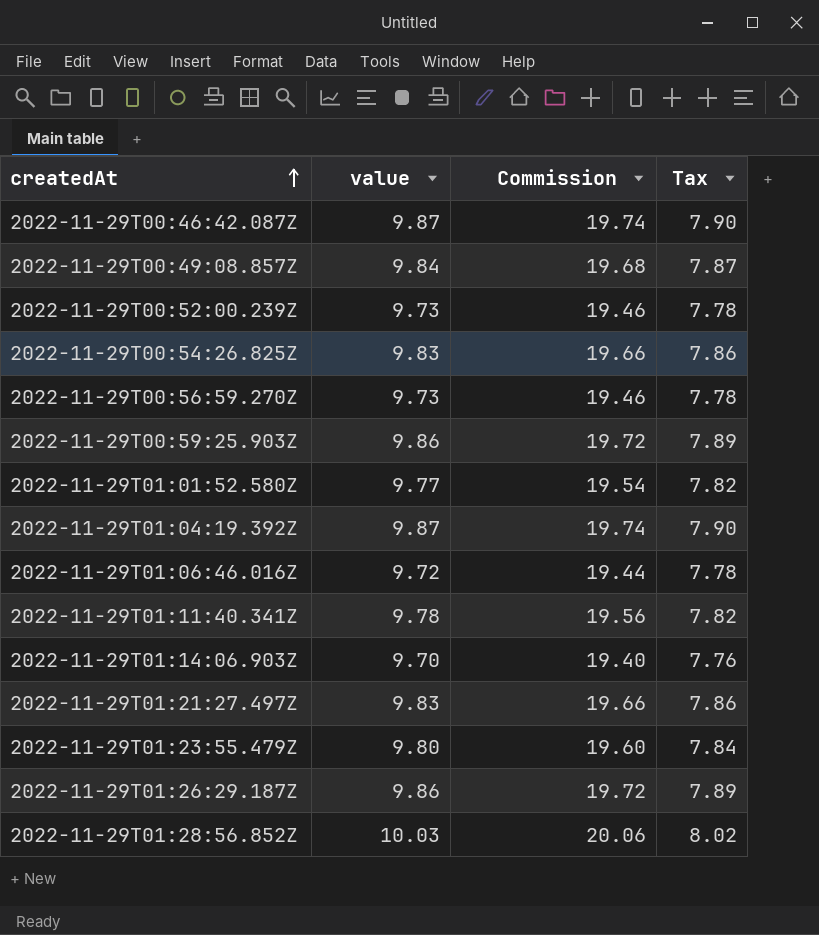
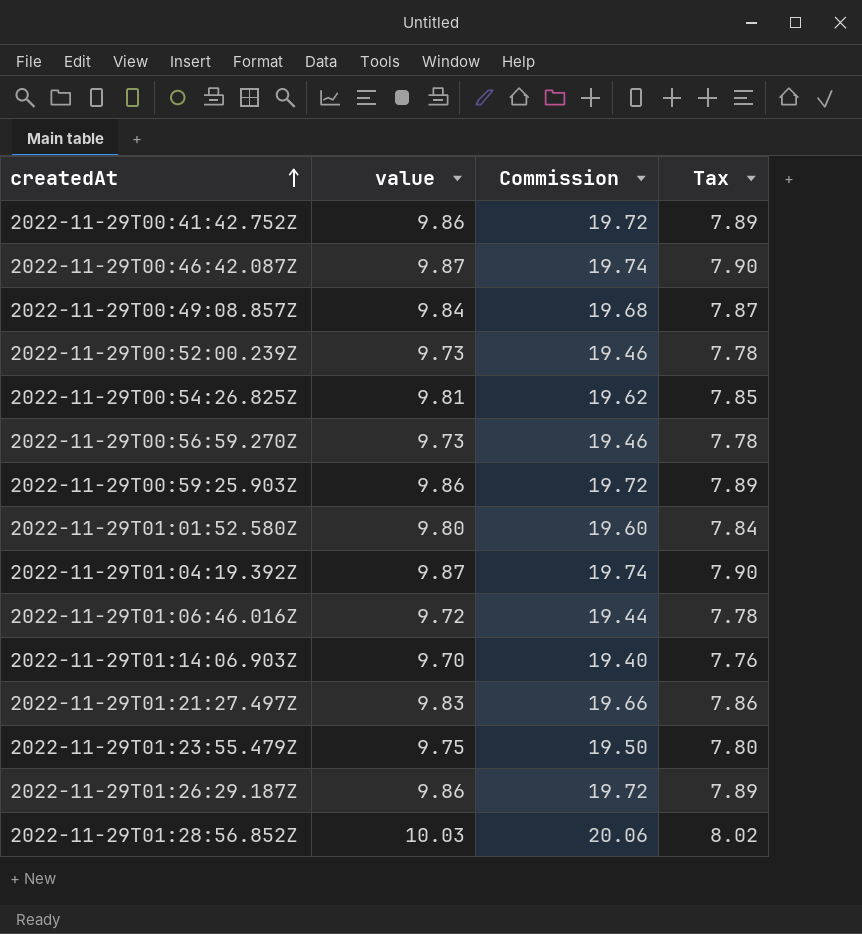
row 2022-11-29T01:11:40.341Z: 9.78 | 19.56 | 7.82 -> none
row 2022-11-29T00:41:42.752Z: none -> 9.86 | 19.72 | 7.89
2022-11-29T00:54:26.825Z | value: 9.83 -> 9.81
2022-11-29T00:54:26.825Z | Commission: 19.66 -> 19.62
2022-11-29T00:54:26.825Z | Tax: 7.86 -> 7.85
2022-11-29T01:01:52.580Z | value: 9.77 -> 9.80
2022-11-29T01:01:52.580Z | Commission: 19.54 -> 19.60
2022-11-29T01:01:52.580Z | Tax: 7.82 -> 7.84
2022-11-29T01:23:55.479Z | value: 9.80 -> 9.75
2022-11-29T01:23:55.479Z | Commission: 19.60 -> 19.50
2022-11-29T01:23:55.479Z | Tax: 7.84 -> 7.80

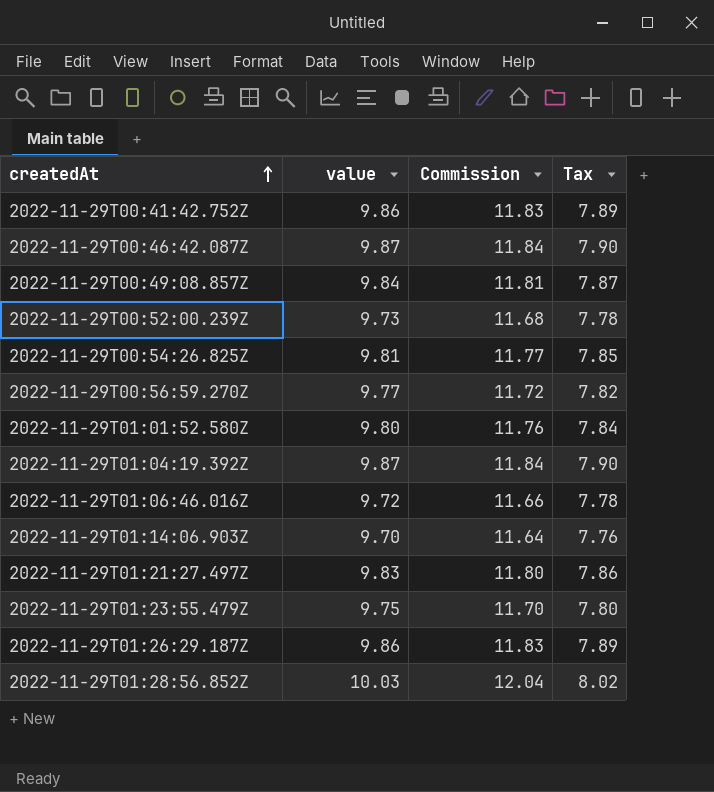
column Commission | formula: [value] * 2 -> [value] * 1.2
row 2022-11-29T00:59:25.903Z: 9.86 | 19.72 | 7.89 -> none
2022-11-29T00:56:59.270Z | value: 9.73 -> 9.77
2022-11-29T00:56:59.270Z | Tax: 7.78 -> 7.82

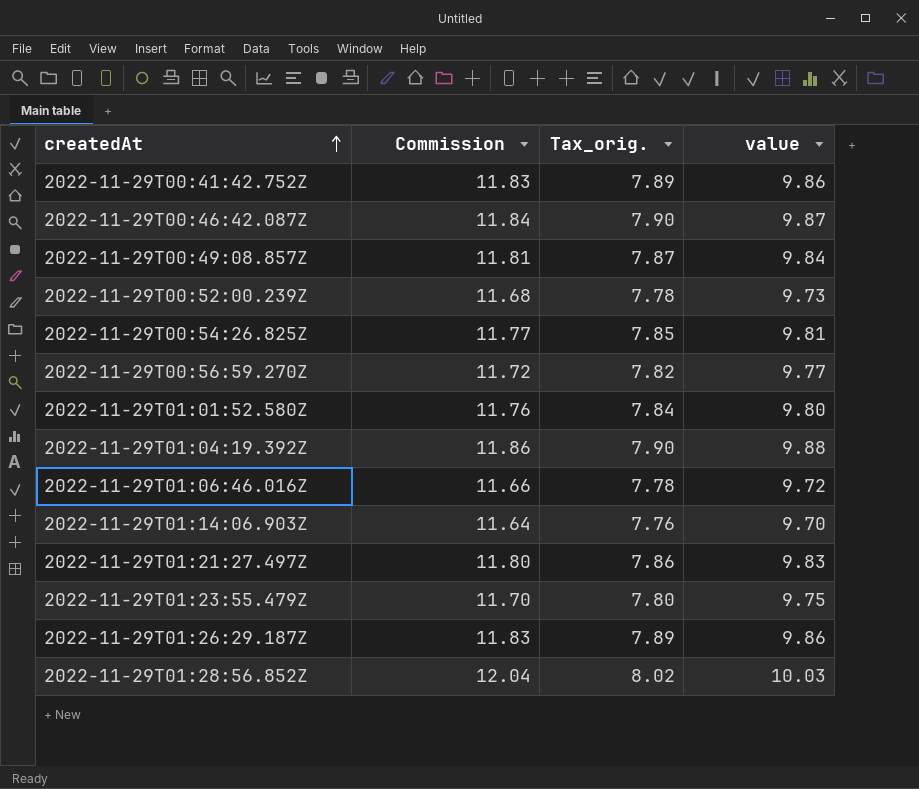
column name: Tax -> Tax_orig.
column value | position: 2 -> 4
2022-11-29T01:04:19.392Z | Commission: 11.84 -> 11.86
2022-11-29T01:04:19.392Z | value: 9.87 -> 9.88

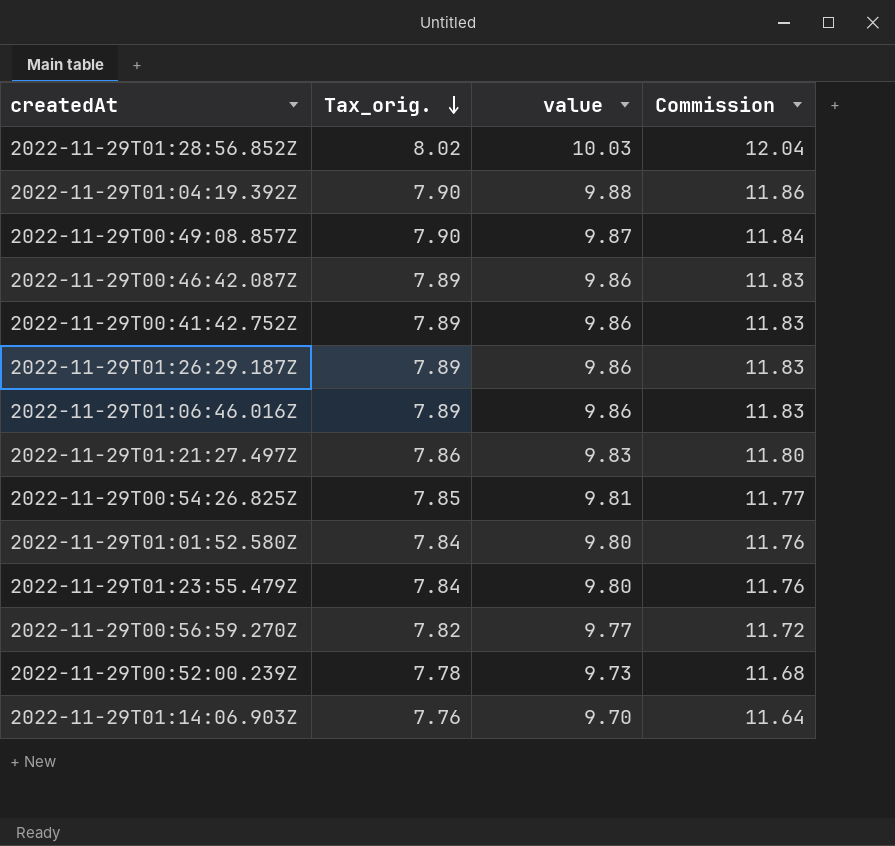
row order: createdAt ascending -> Tax_orig. descending
column Commission | position: 2 -> 4
2022-11-29T00:49:08.857Z | Tax_orig.: 7.87 -> 7.90
2022-11-29T00:49:08.857Z | value: 9.84 -> 9.87
2022-11-29T00:49:08.857Z | Commission: 11.81 -> 11.84
2022-11-29T00:46:42.087Z | Tax_orig.: 7.90 -> 7.89
2022-11-29T00:46:42.087Z | value: 9.87 -> 9.86
2022-11-29T00:46:42.087Z | Commission: 11.84 -> 11.83
2022-11-29T01:06:46.016Z | Tax_orig.: 7.78 -> 7.89
2022-11-29T01:06:46.016Z | value: 9.72 -> 9.86
2022-11-29T01:06:46.016Z | Commission: 11.66 -> 11.83
2022-11-29T01:23:55.479Z | Tax_orig.: 7.80 -> 7.84
2022-11-29T01:23:55.479Z | value: 9.75 -> 9.80
2022-11-29T01:23:55.479Z | Commission: 11.70 -> 11.76

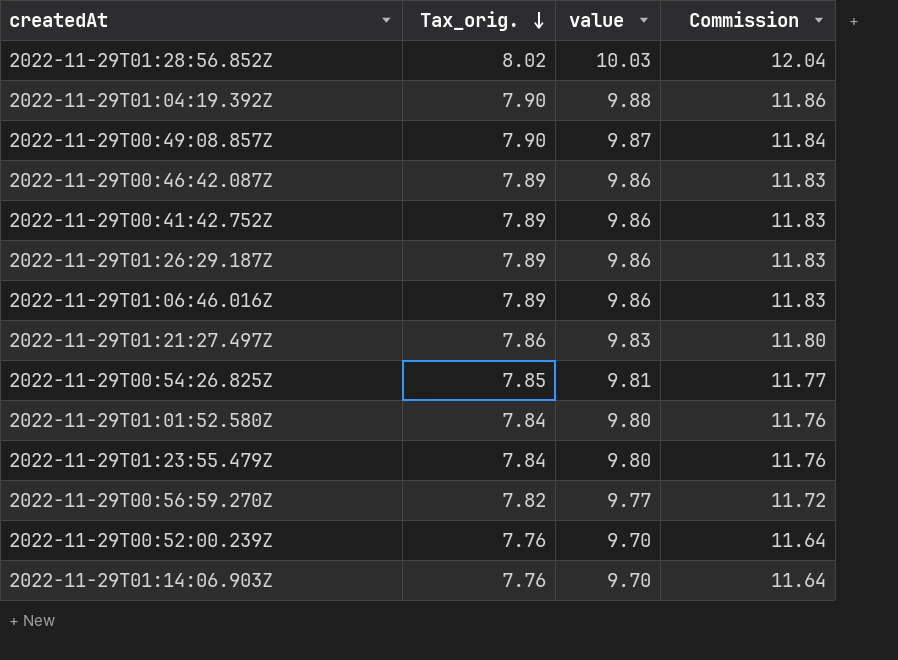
2022-11-29T00:52:00.239Z | Tax_orig.: 7.78 -> 7.76
2022-11-29T00:52:00.239Z | value: 9.73 -> 9.70
2022-11-29T00:52:00.239Z | Commission: 11.68 -> 11.64

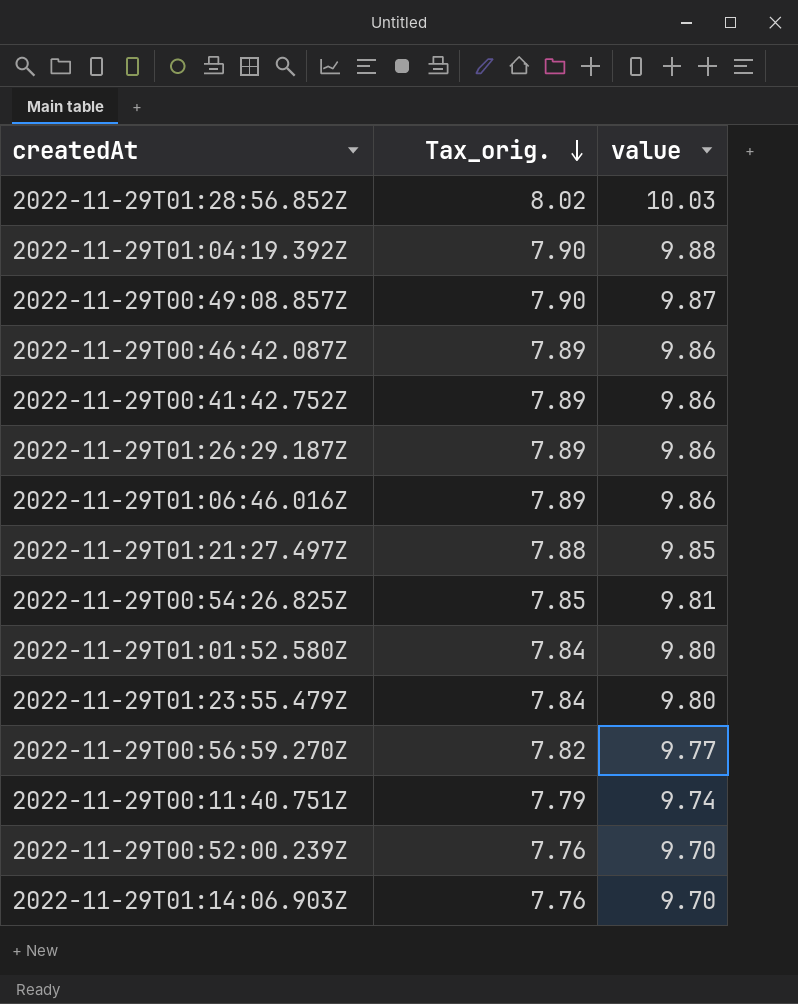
column Commission | formula: [value] * 1.2 -> none
2022-11-29T01:21:27.497Z | Tax_orig.: 7.86 -> 7.88
2022-11-29T01:21:27.497Z | value: 9.83 -> 9.85
row 2022-11-29T00:11:40.751Z: none -> 7.79 | 9.74

